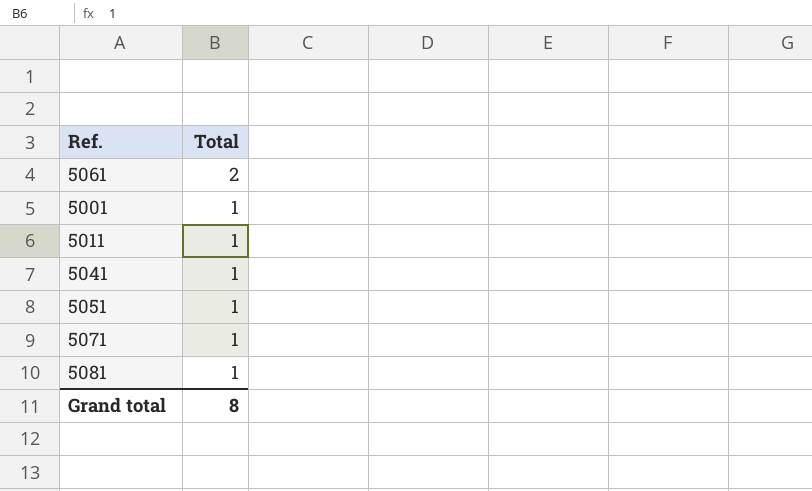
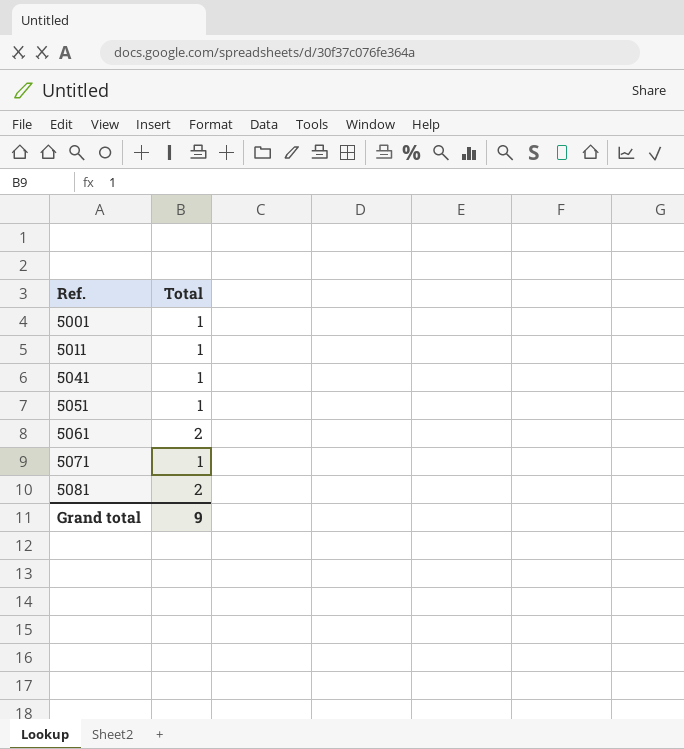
row order: Total descending -> Ref. ascending
5081 | Total: 1 -> 2
Grand total | Total: 8 -> 9

